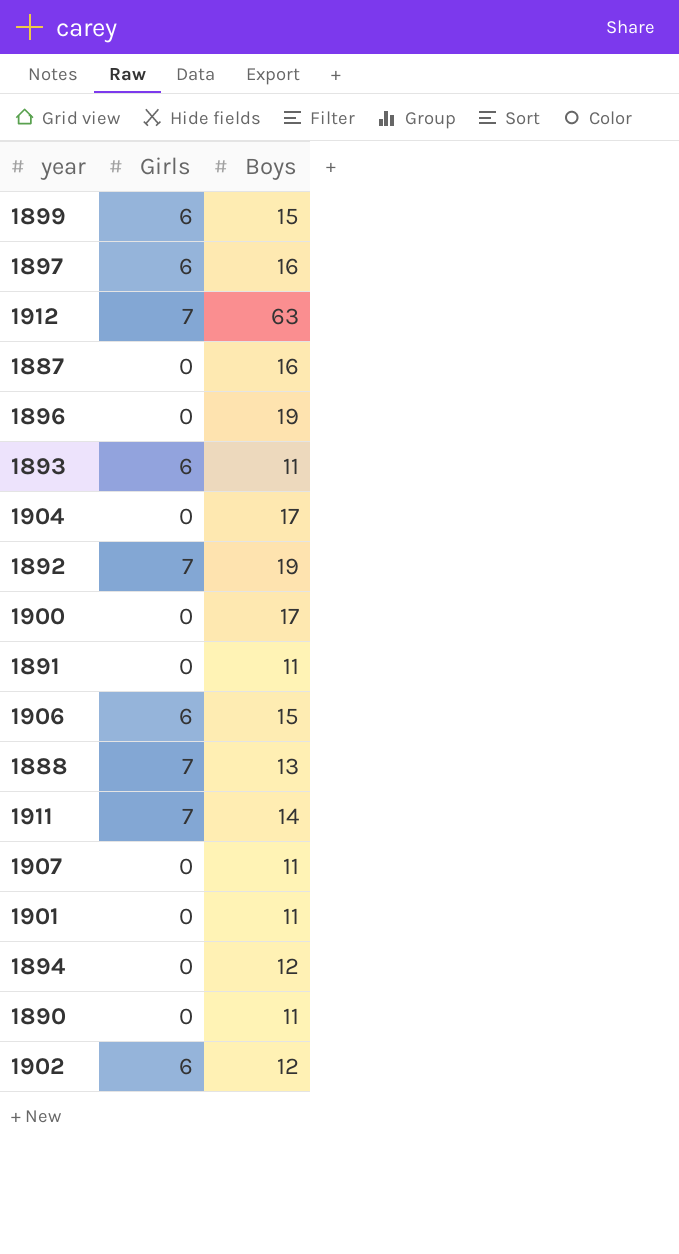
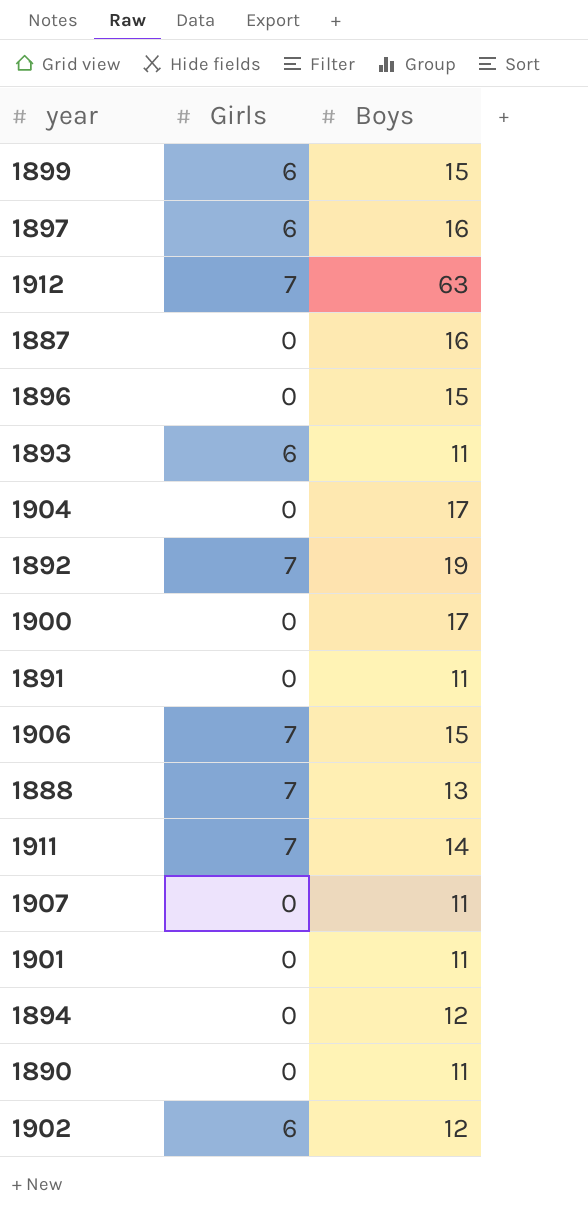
1896 | Boys: 19 -> 15
1906 | Girls: 6 -> 7

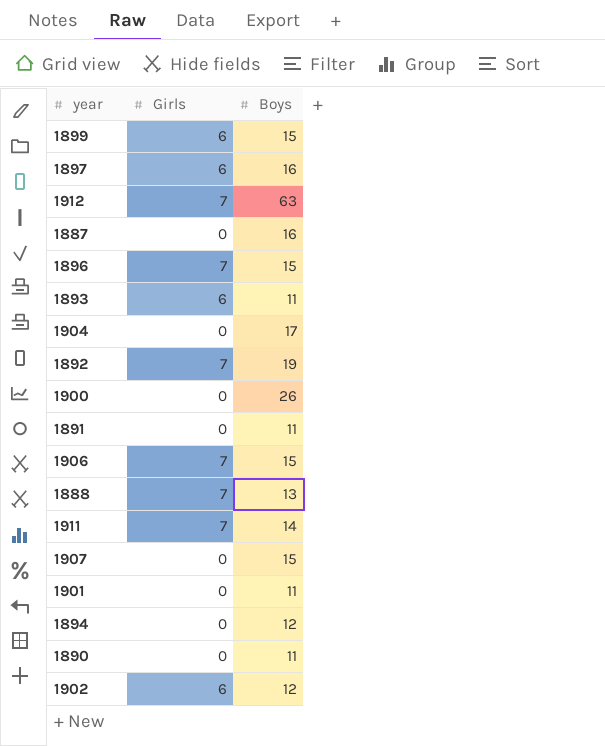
1896 | Girls: 0 -> 7
1900 | Boys: 17 -> 26
1907 | Boys: 11 -> 15

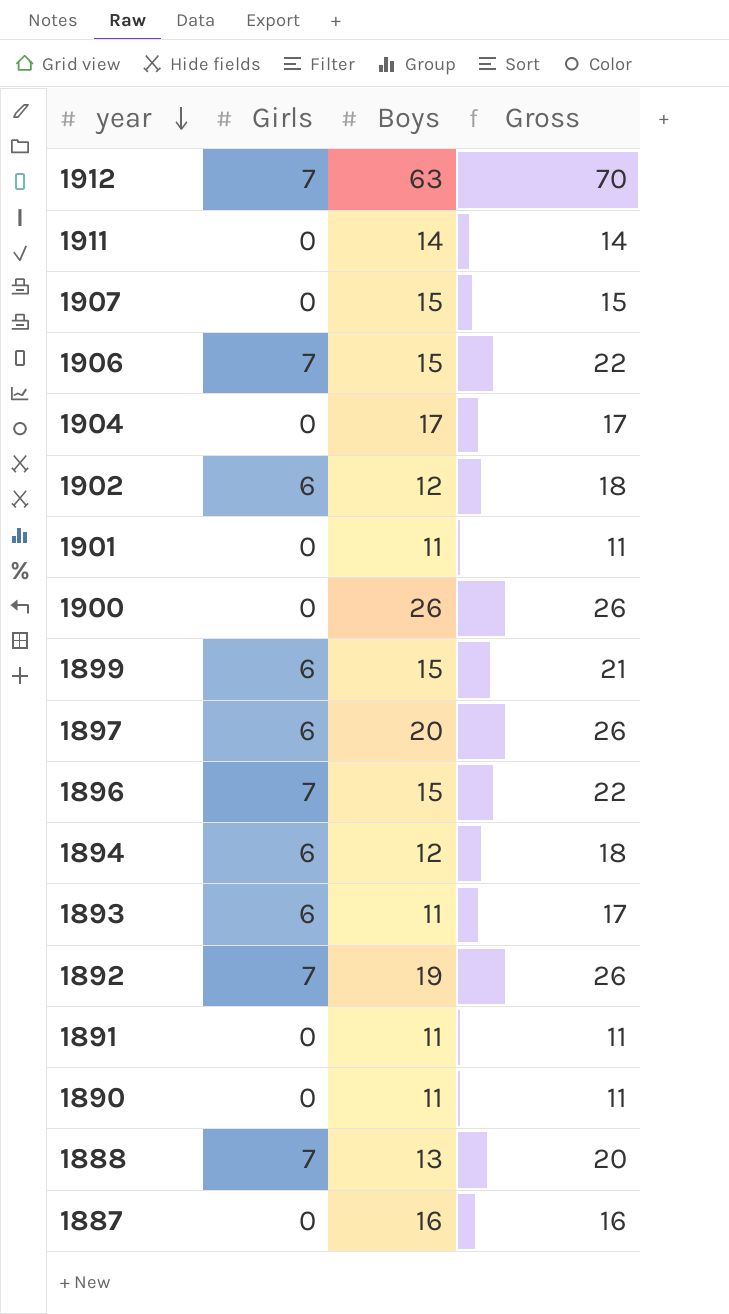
row order: none -> year descending
column Gross | formula: none -> [Girls] + [Boys]
1911 | Girls: 7 -> 0
1897 | Boys: 16 -> 20
1894 | Girls: 0 -> 6

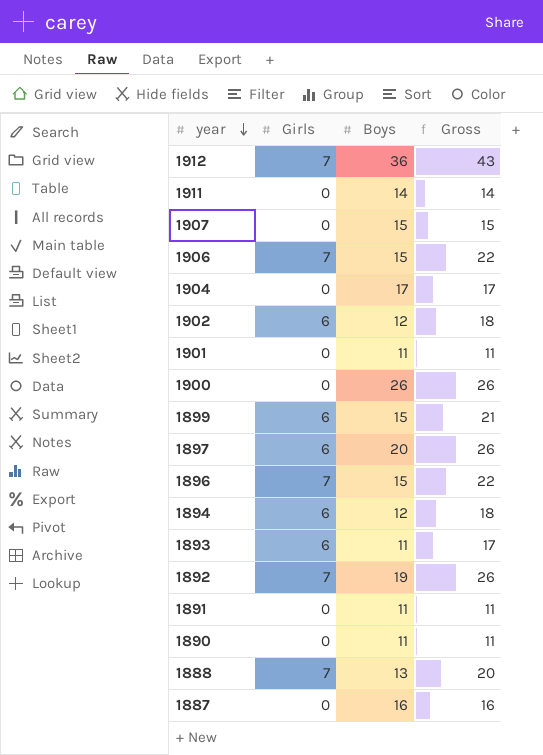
1912 | Boys: 63 -> 36
1912 | Gross: 70 -> 43

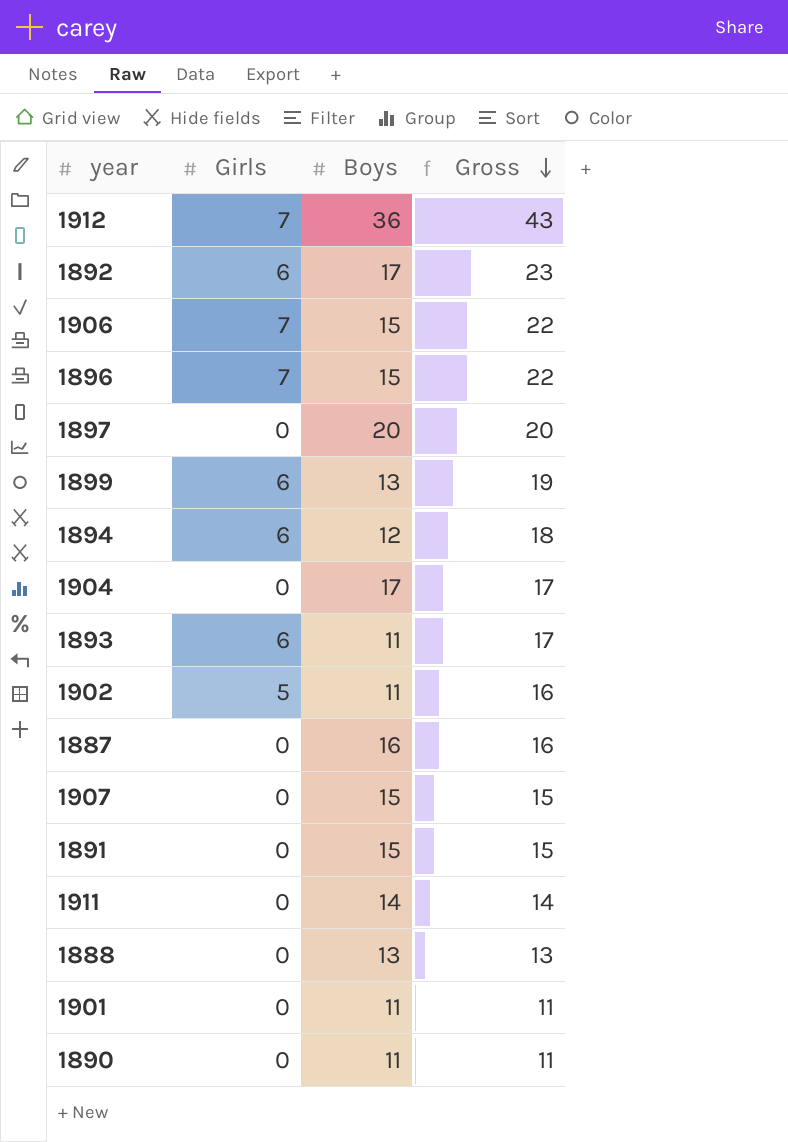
row order: year descending -> Gross descending
row 1900: 0 | 26 | 26 -> none
1892 | Girls: 7 -> 6
1892 | Boys: 19 -> 17
1892 | Gross: 26 -> 23
1897 | Girls: 6 -> 0
1897 | Gross: 26 -> 20
1899 | Boys: 15 -> 13
1899 | Gross: 21 -> 19
1902 | Girls: 6 -> 5
1902 | Boys: 12 -> 11
1902 | Gross: 18 -> 16
1891 | Boys: 11 -> 15
1891 | Gross: 11 -> 15
1888 | Girls: 7 -> 0
1888 | Gross: 20 -> 13

